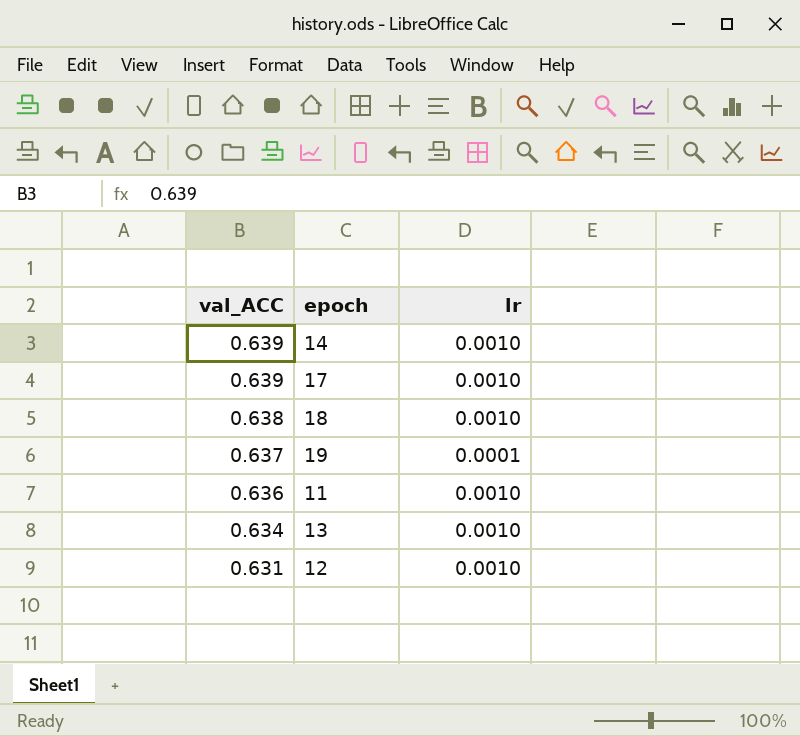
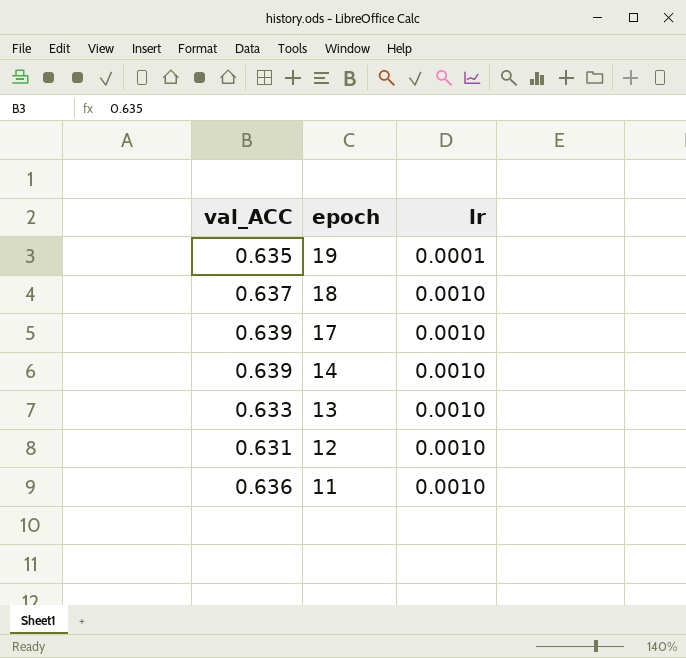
row order: val_ACC descending -> epoch descending
19 | val_ACC: 0.637 -> 0.635
18 | val_ACC: 0.638 -> 0.637
13 | val_ACC: 0.634 -> 0.633

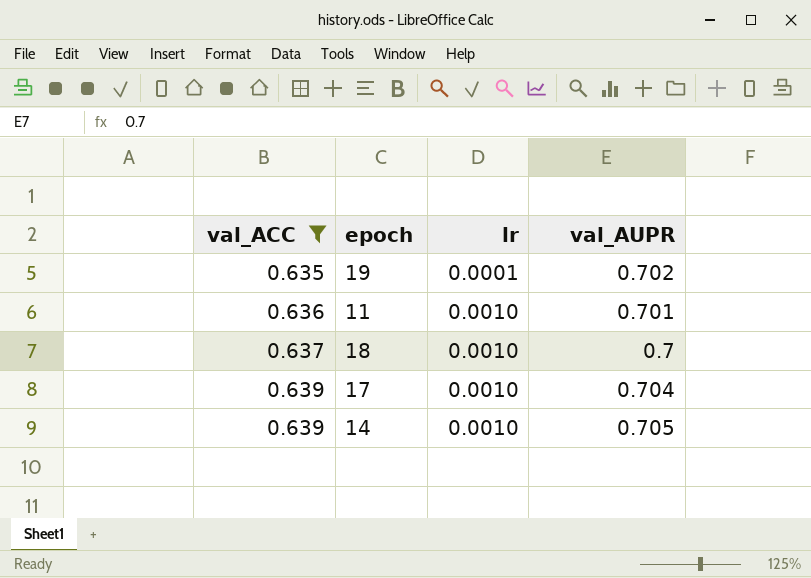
filter: none -> val_ACC >= 0.635
row order: epoch descending -> val_ACC ascending
column val_AUPR | position: none -> 4

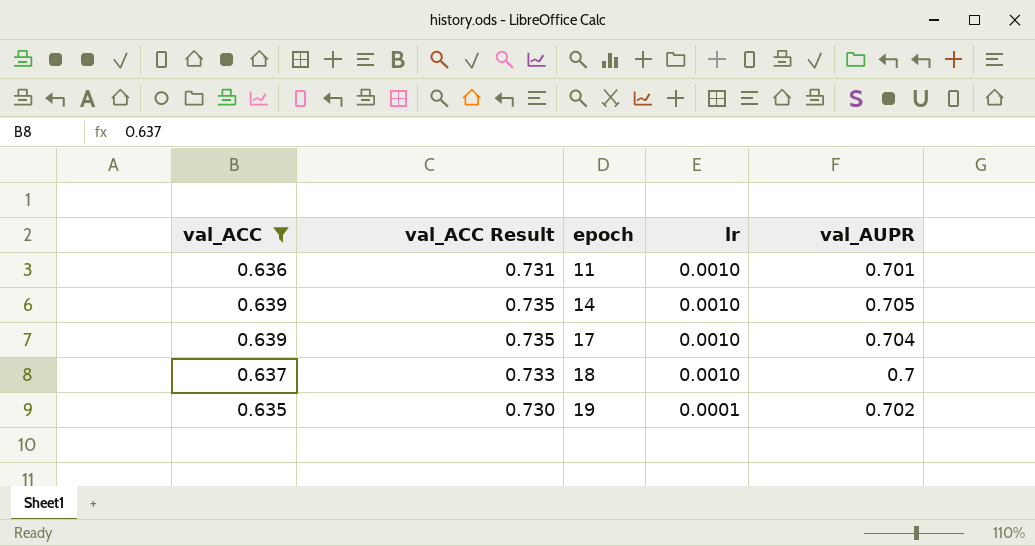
row order: val_ACC ascending -> epoch ascending
column val_ACC Result | formula: none -> [val_ACC] * 1.15

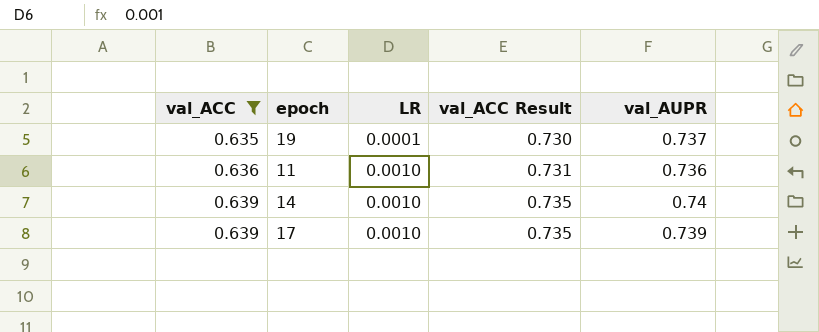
row order: epoch ascending -> val_ACC ascending
column name: lr -> LR
column val_ACC Result | position: 2 -> 4
row 18: 0.637 | 0.733 | 0.0010 | 0.7 -> none
19 | val_AUPR: 0.702 -> 0.737
11 | val_AUPR: 0.701 -> 0.736
14 | val_AUPR: 0.705 -> 0.74
17 | val_AUPR: 0.704 -> 0.739

